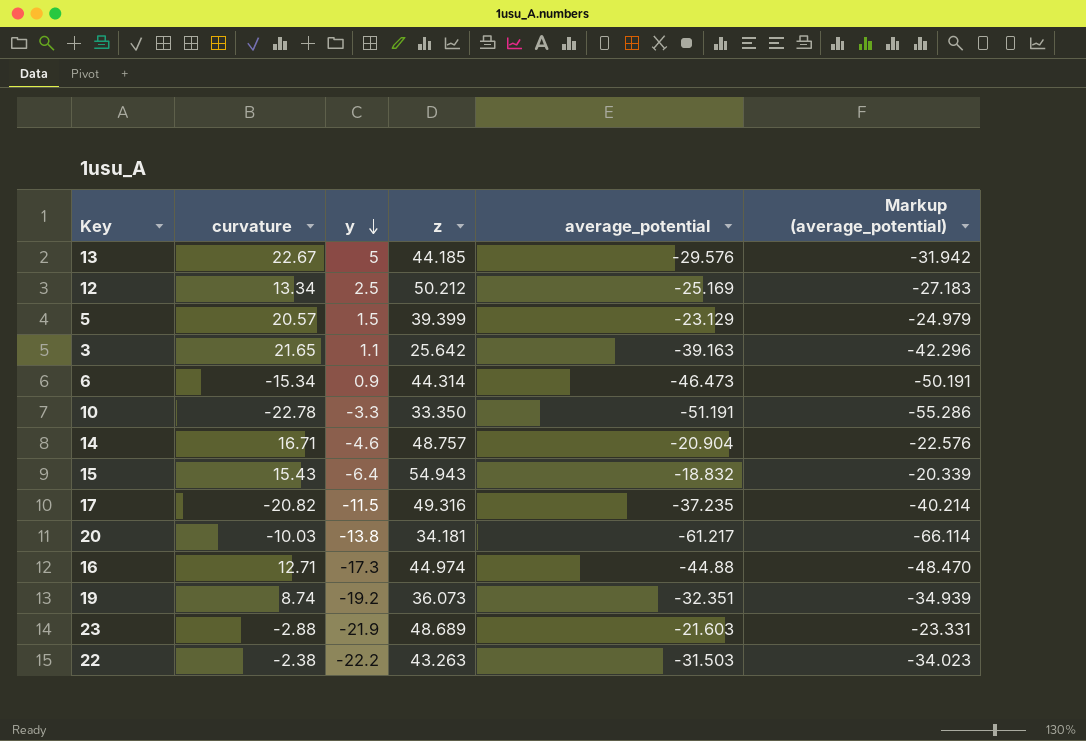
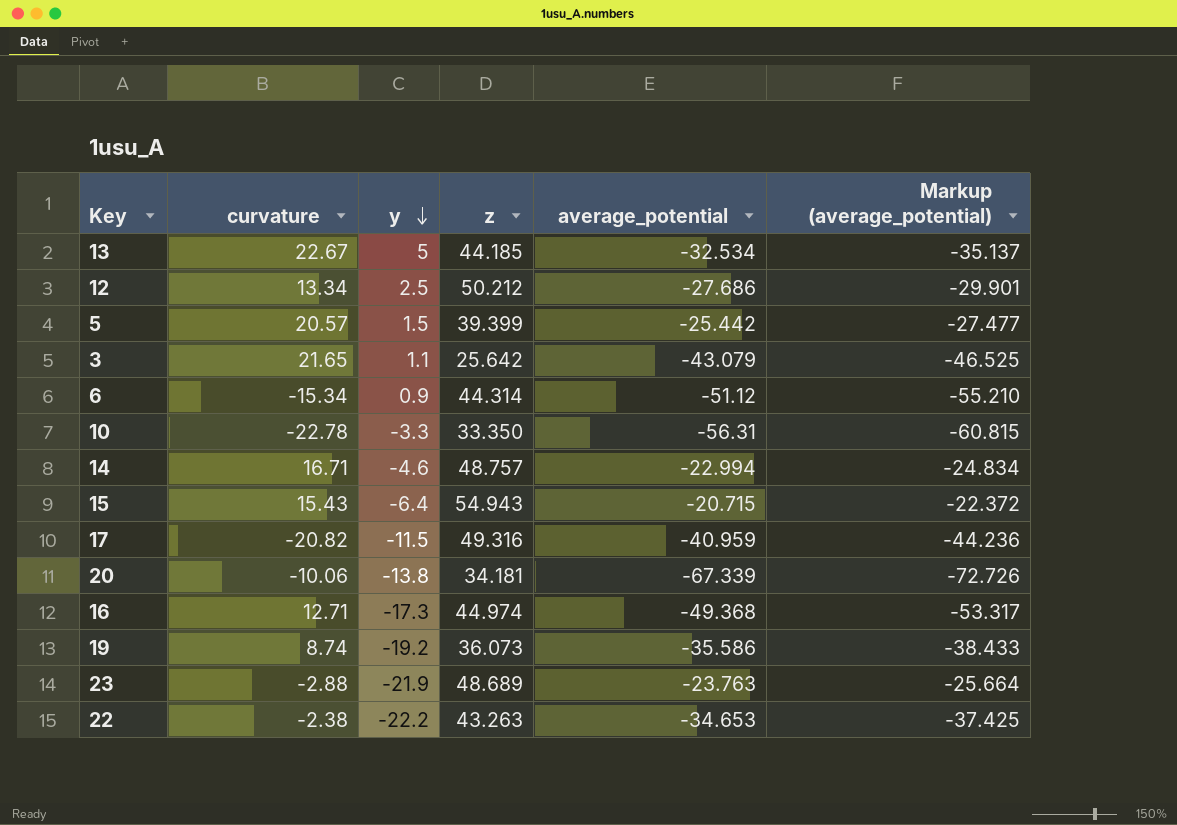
13 | average_potential: -29.576 -> -32.534
13 | Markup (average_potential): -31.942 -> -35.137
12 | average_potential: -25.169 -> -27.686
12 | Markup (average_potential): -27.183 -> -29.901
5 | average_potential: -23.129 -> -25.442
5 | Markup (average_potential): -24.979 -> -27.477
3 | average_potential: -39.163 -> -43.079
3 | Markup (average_potential): -42.296 -> -46.525
6 | average_potential: -46.473 -> -51.12
6 | Markup (average_potential): -50.191 -> -55.210
10 | average_potential: -51.191 -> -56.31
10 | Markup (average_potential): -55.286 -> -60.815
14 | average_potential: -20.904 -> -22.994
14 | Markup (average_potential): -22.576 -> -24.834
15 | average_potential: -18.832 -> -20.715
15 | Markup (average_potential): -20.339 -> -22.372
17 | average_potential: -37.235 -> -40.959
17 | Markup (average_potential): -40.214 -> -44.236
20 | curvature: -10.03 -> -10.06
20 | average_potential: -61.217 -> -67.339
20 | Markup (average_potential): -66.114 -> -72.726
16 | average_potential: -44.88 -> -49.368
16 | Markup (average_potential): -48.470 -> -53.317
19 | average_potential: -32.351 -> -35.586
19 | Markup (average_potential): -34.939 -> -38.433
23 | average_potential: -21.603 -> -23.763
23 | Markup (average_potential): -23.331 -> -25.664
22 | average_potential: -31.503 -> -34.653
22 | Markup (average_potential): -34.023 -> -37.425

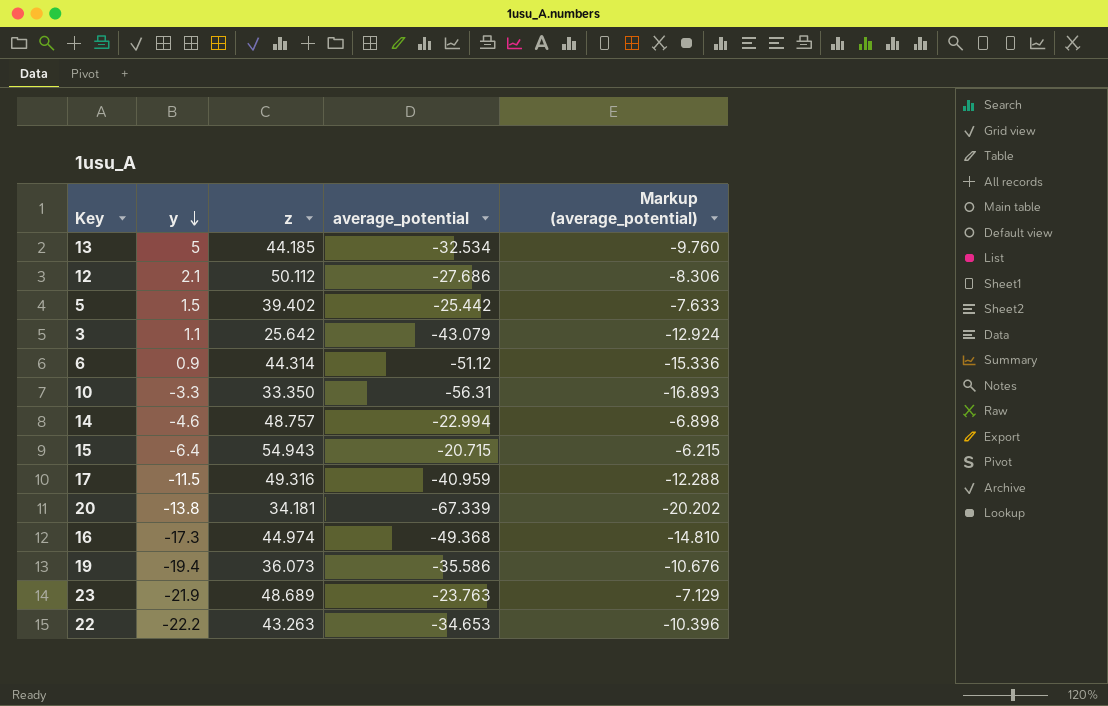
column curvature | position: 2 -> none
column Markup (average_potential) | formula: [average_potential] * 1.08 -> [average_potential] * 0.3
12 | y: 2.5 -> 2.1
12 | z: 50.212 -> 50.112
5 | z: 39.399 -> 39.402
19 | y: -19.2 -> -19.4

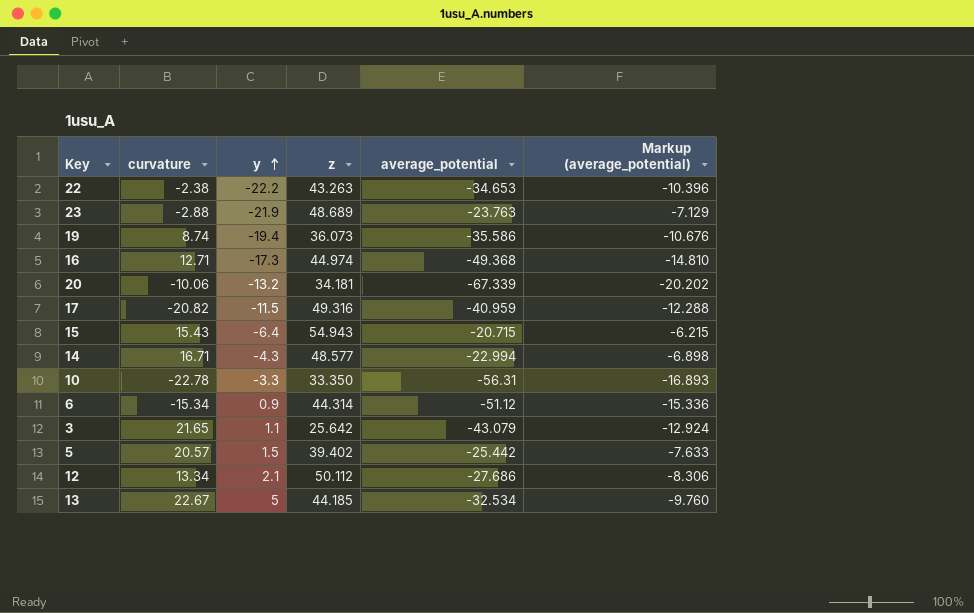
row order: y descending -> y ascending
column curvature | position: none -> 2
20 | y: -13.8 -> -13.2
14 | y: -4.6 -> -4.3
14 | z: 48.757 -> 48.577

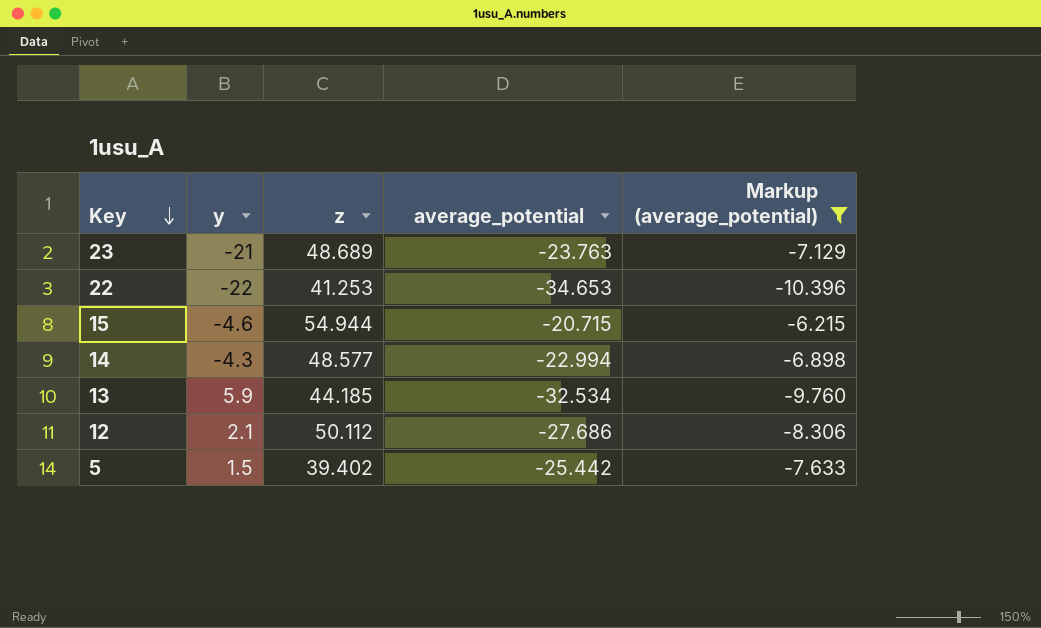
filter: none -> Markup (average_potential) >= -10.396
row order: y ascending -> Key descending
column curvature | position: 2 -> none
23 | y: -21.9 -> -21
22 | y: -22.2 -> -22
22 | z: 43.263 -> 41.253
15 | y: -6.4 -> -4.6
15 | z: 54.943 -> 54.944
13 | y: 5 -> 5.9

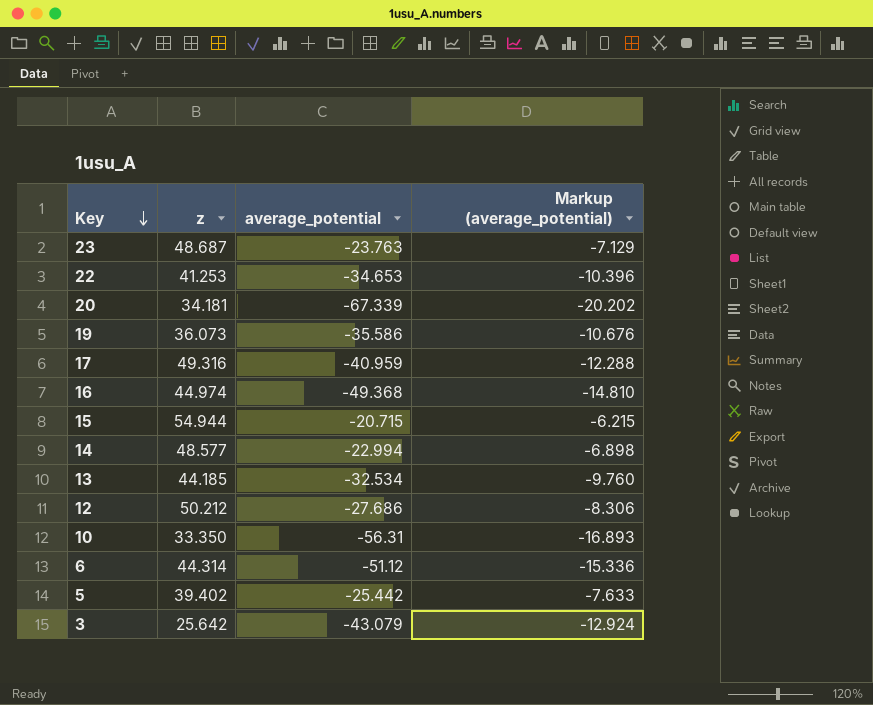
filter: Markup (average_potential) >= -10.396 -> none
column y | position: 2 -> none
23 | z: 48.689 -> 48.687
12 | z: 50.112 -> 50.212

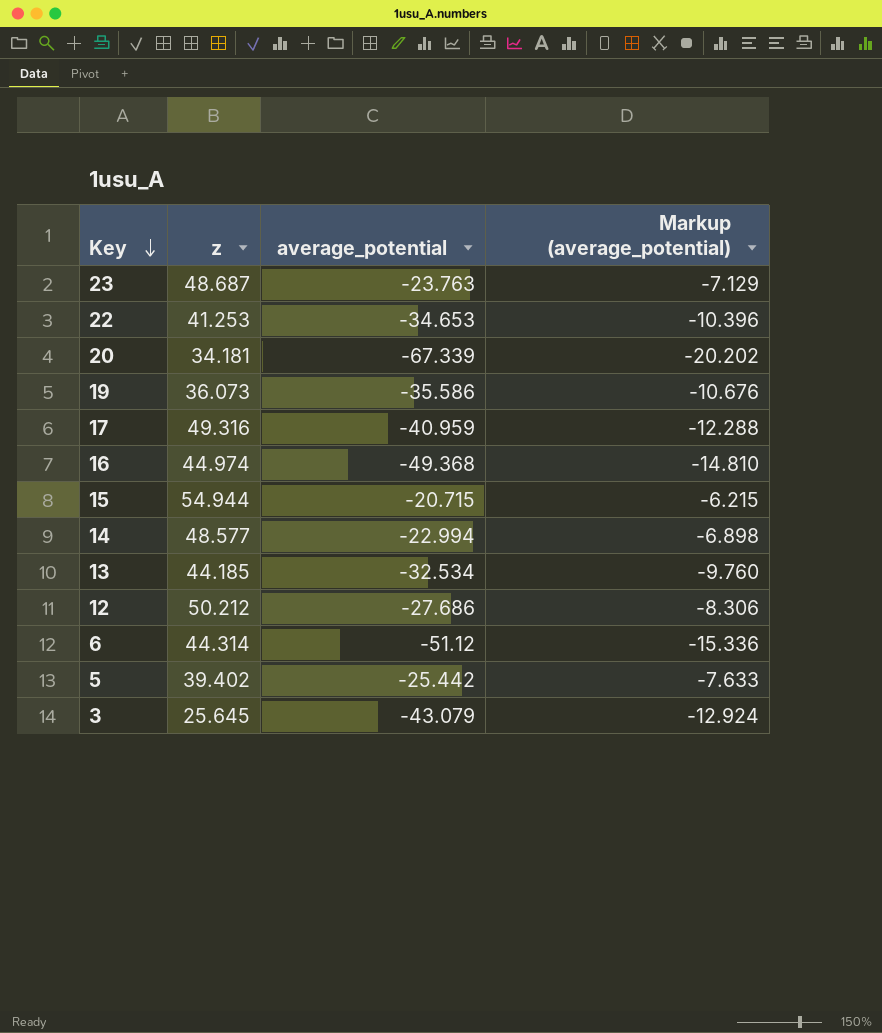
row 10: 33.350 | -56.31 | -16.893 -> none
3 | z: 25.642 -> 25.645

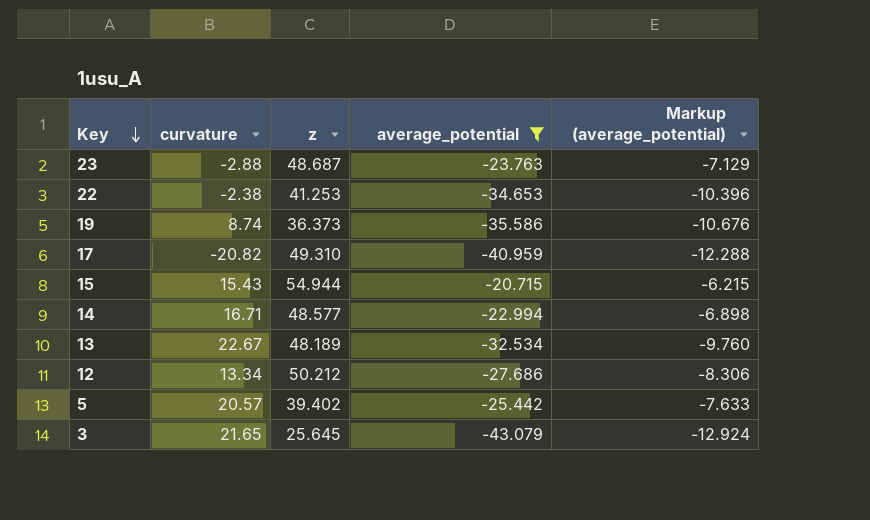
filter: none -> average_potential >= -43.079
column curvature | position: none -> 2
19 | z: 36.073 -> 36.373
17 | z: 49.316 -> 49.310
13 | z: 44.185 -> 48.189

